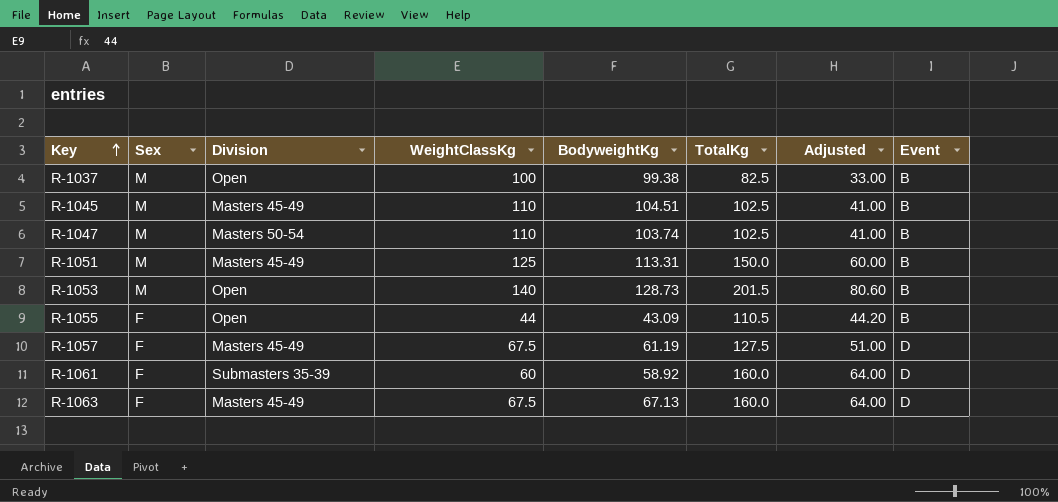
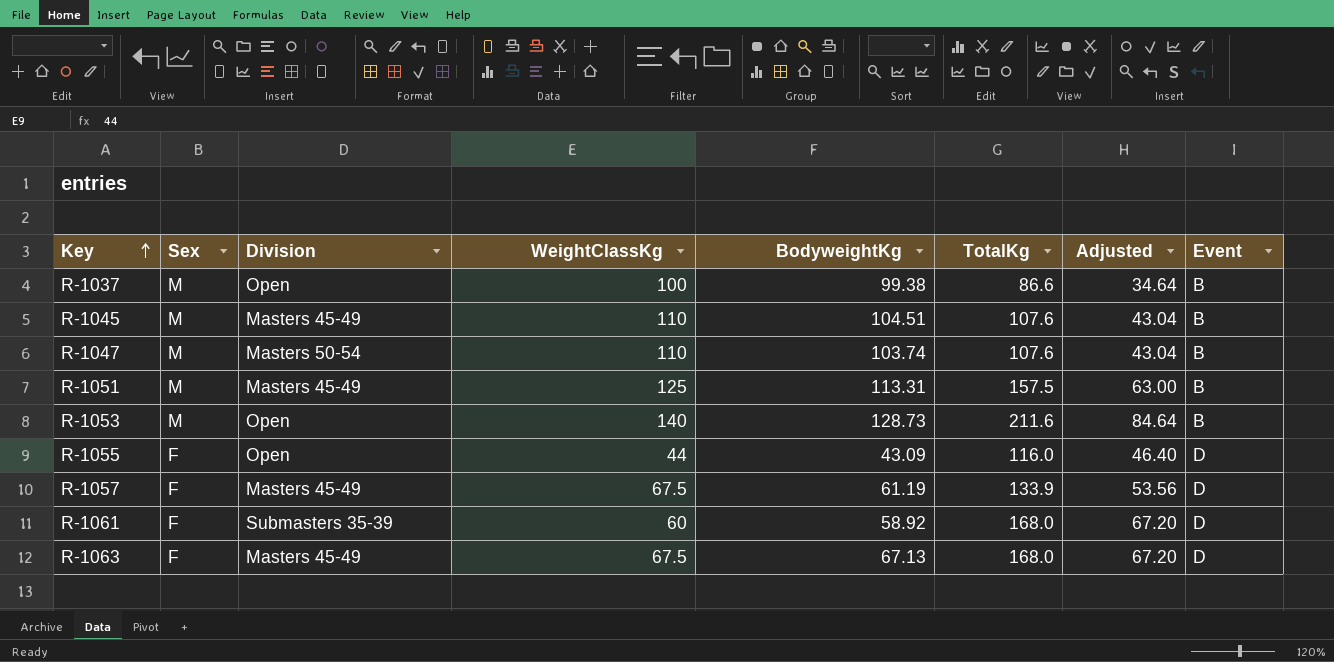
R-1037 | TotalKg: 82.5 -> 86.6
R-1037 | Adjusted: 33.00 -> 34.64
R-1045 | TotalKg: 102.5 -> 107.6
R-1045 | Adjusted: 41.00 -> 43.04
R-1047 | TotalKg: 102.5 -> 107.6
R-1047 | Adjusted: 41.00 -> 43.04
R-1051 | TotalKg: 150.0 -> 157.5
R-1051 | Adjusted: 60.00 -> 63.00
R-1053 | TotalKg: 201.5 -> 211.6
R-1053 | Adjusted: 80.60 -> 84.64
R-1055 | TotalKg: 110.5 -> 116.0
R-1055 | Adjusted: 44.20 -> 46.40
R-1055 | Event: B -> D
R-1057 | TotalKg: 127.5 -> 133.9
R-1057 | Adjusted: 51.00 -> 53.56
R-1061 | TotalKg: 160.0 -> 168.0
R-1061 | Adjusted: 64.00 -> 67.20
R-1063 | TotalKg: 160.0 -> 168.0
R-1063 | Adjusted: 64.00 -> 67.20

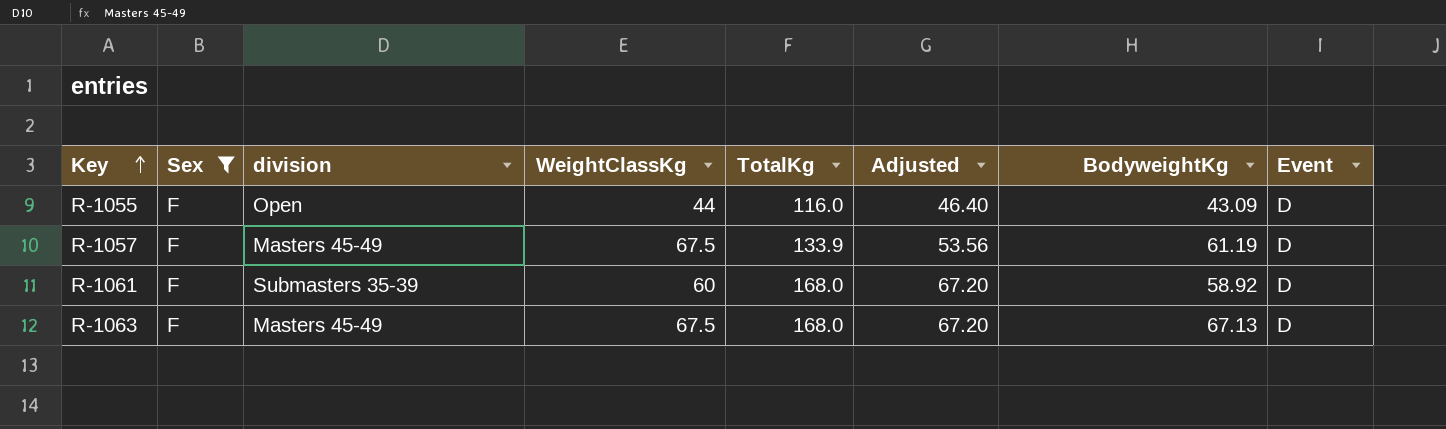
filter: none -> Sex = F
column name: Division -> division
column BodyweightKg | position: 5 -> 7

